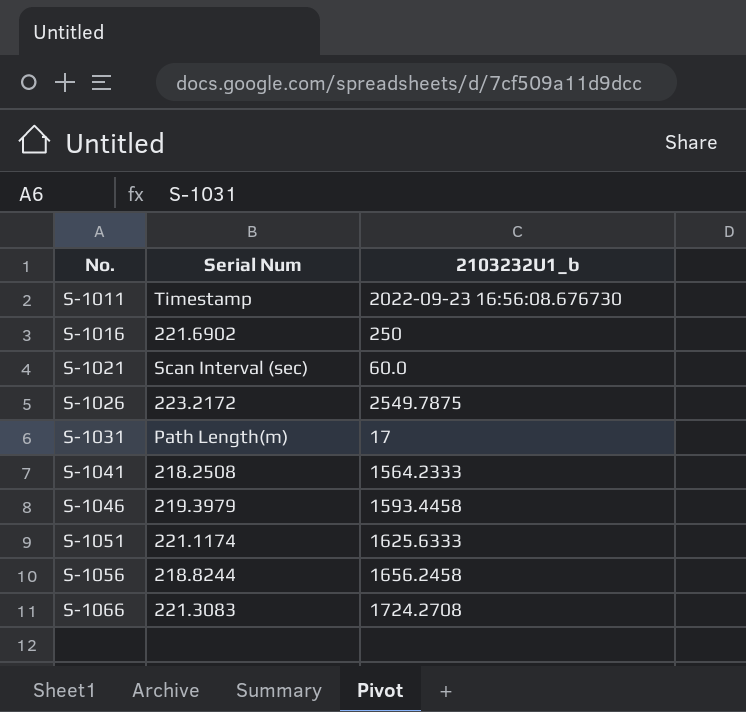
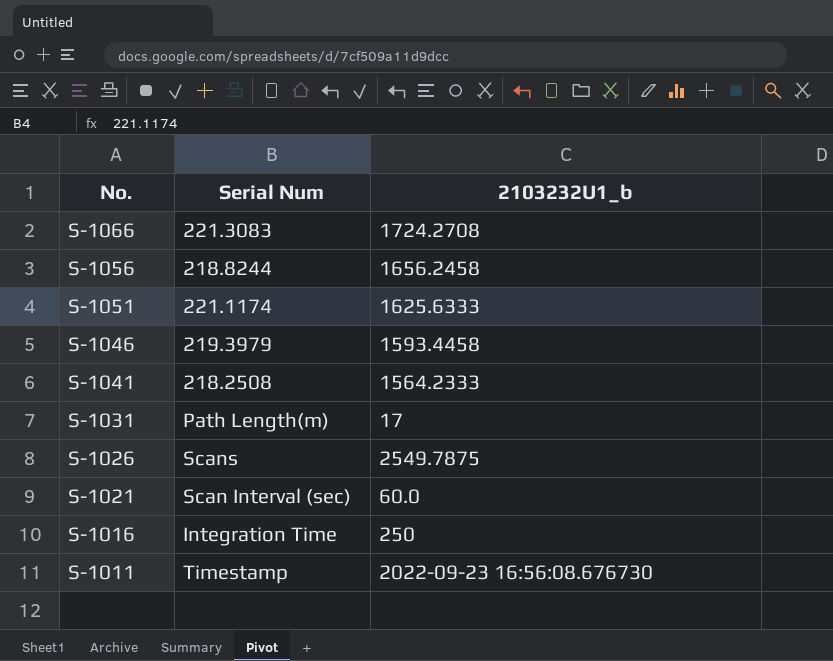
row order: No. ascending -> No. descending
S-1026 | Serial Num: 223.2172 -> Scans
S-1016 | Serial Num: 221.6902 -> Integration Time

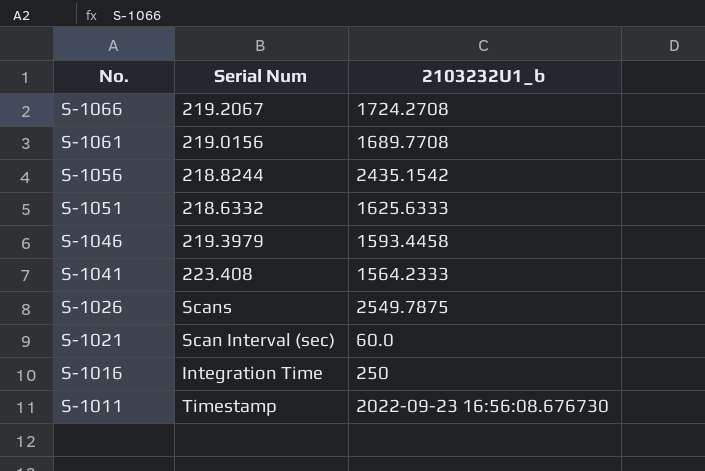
row S-1031: Path Length(m) | 17 -> none
S-1066 | Serial Num: 221.3083 -> 219.2067
row S-1061: none -> 219.0156 | 1689.7708
S-1056 | 2103232U1_b: 1656.2458 -> 2435.1542
S-1051 | Serial Num: 221.1174 -> 218.6332
S-1041 | Serial Num: 218.2508 -> 223.408

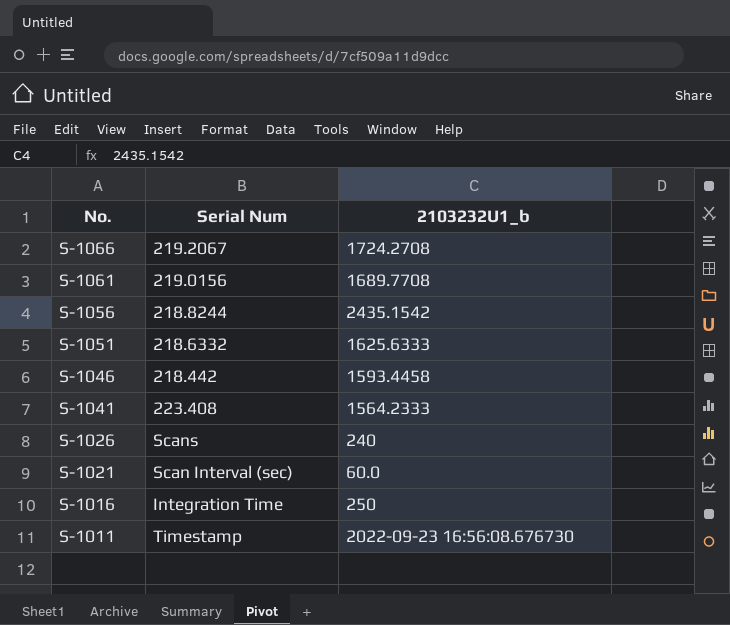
S-1046 | Serial Num: 219.3979 -> 218.442
S-1026 | 2103232U1_b: 2549.7875 -> 240

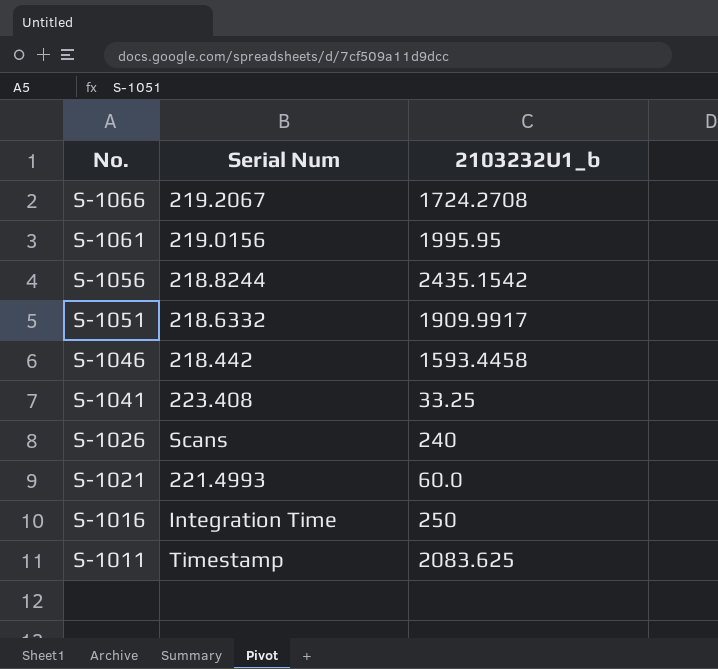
S-1061 | 2103232U1_b: 1689.7708 -> 1995.95
S-1051 | 2103232U1_b: 1625.6333 -> 1909.9917
S-1041 | 2103232U1_b: 1564.2333 -> 33.25
S-1021 | Serial Num: Scan Interval (sec) -> 221.4993
S-1011 | 2103232U1_b: 2022-09-23 16:56:08.676730 -> 2083.625

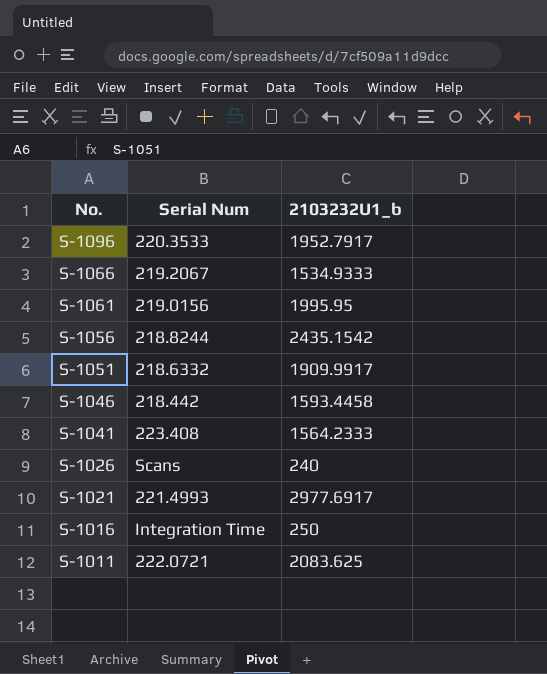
row S-1096: none -> 220.3533 | 1952.7917
S-1066 | 2103232U1_b: 1724.2708 -> 1534.9333
S-1041 | 2103232U1_b: 33.25 -> 1564.2333
S-1021 | 2103232U1_b: 60.0 -> 2977.6917
S-1011 | Serial Num: Timestamp -> 222.0721

